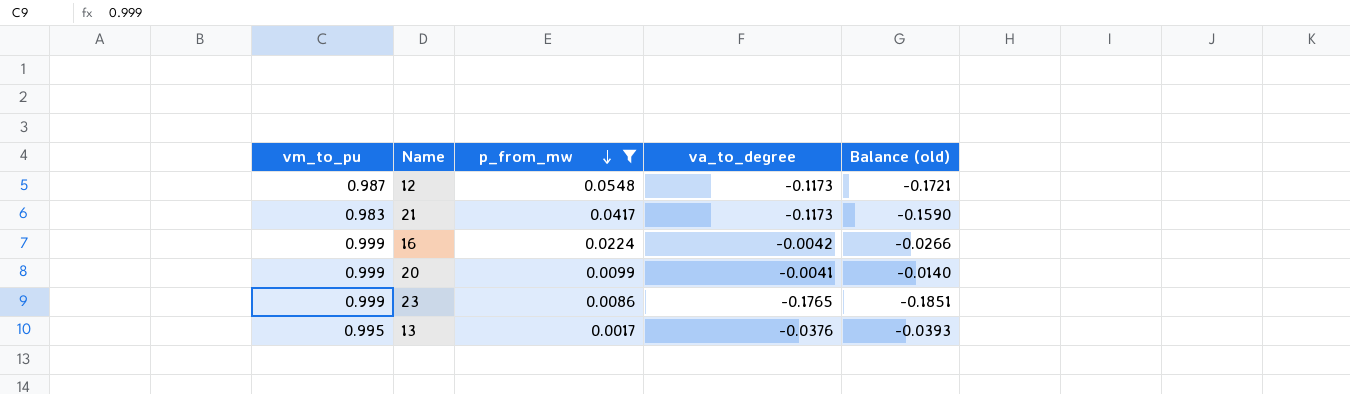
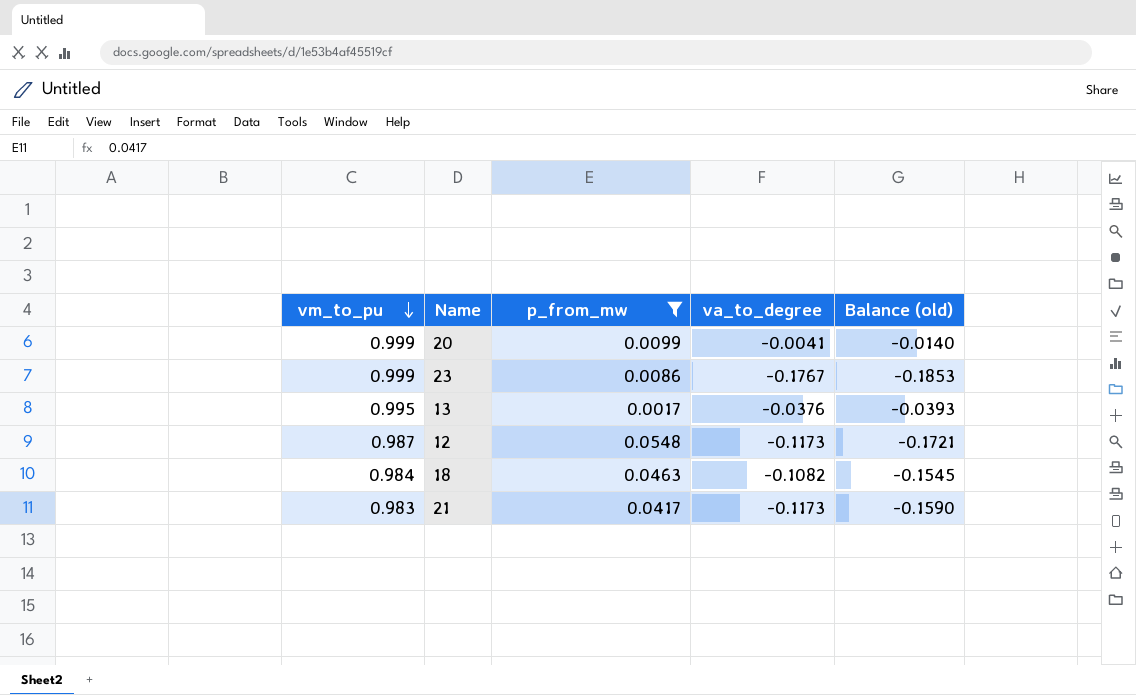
row order: p_from_mw descending -> vm_to_pu descending
row 16: 0.999 | 0.0224 | -0.0042 | -0.0266 -> none
23 | va_to_degree: -0.1765 -> -0.1767
23 | Balance (old): -0.1851 -> -0.1853
row 18: none -> 0.984 | 0.0463 | -0.1082 | -0.1545

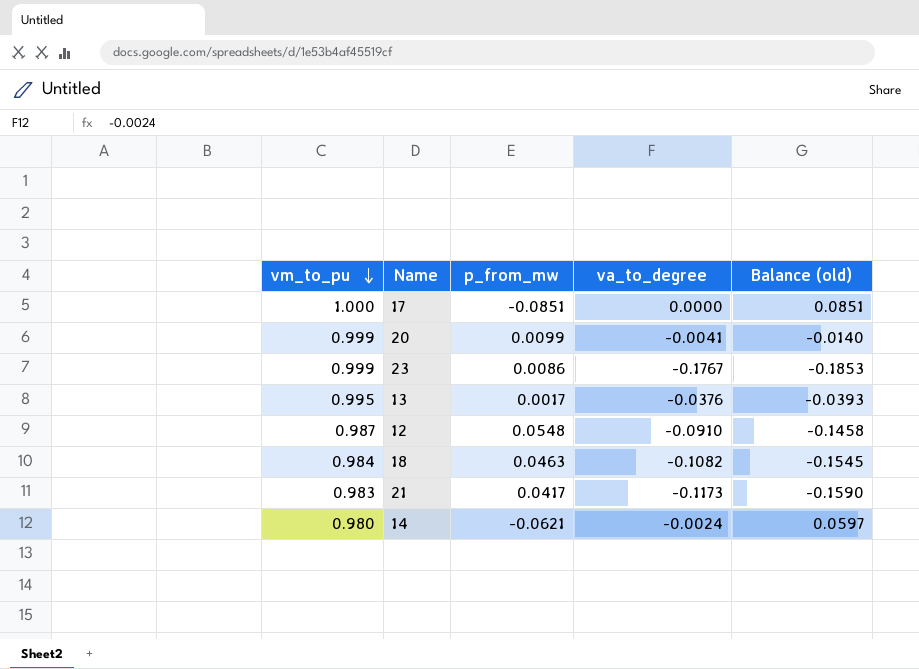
filter: p_from_mw >= 0.0017 -> none
12 | va_to_degree: -0.1173 -> -0.0910
12 | Balance (old): -0.1721 -> -0.1458

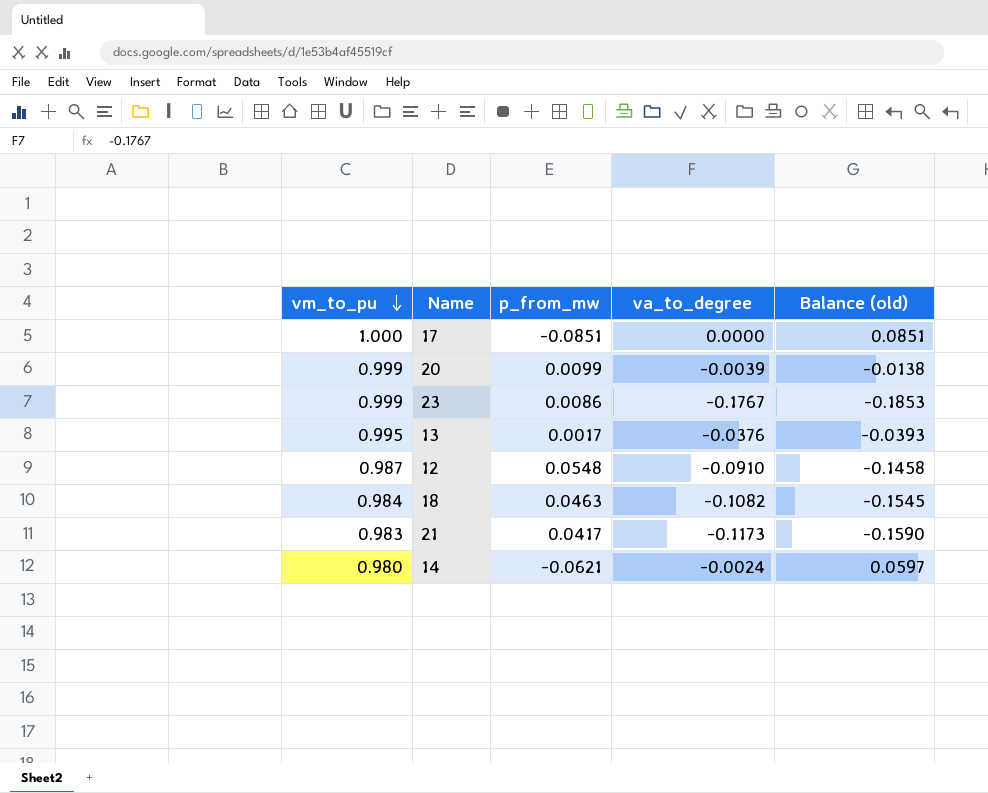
20 | va_to_degree: -0.0041 -> -0.0039
20 | Balance (old): -0.0140 -> -0.0138

